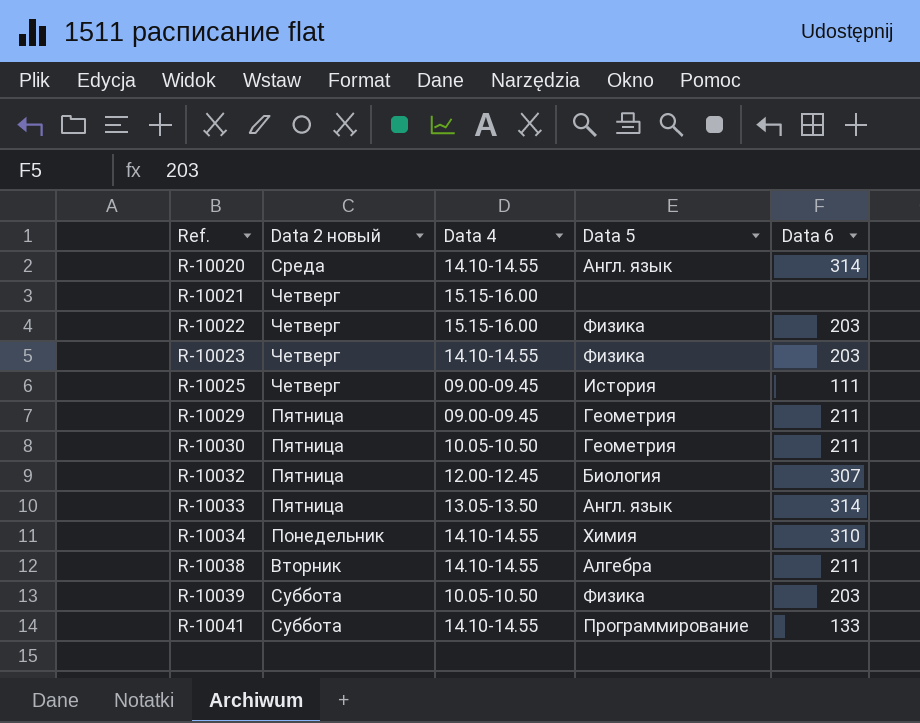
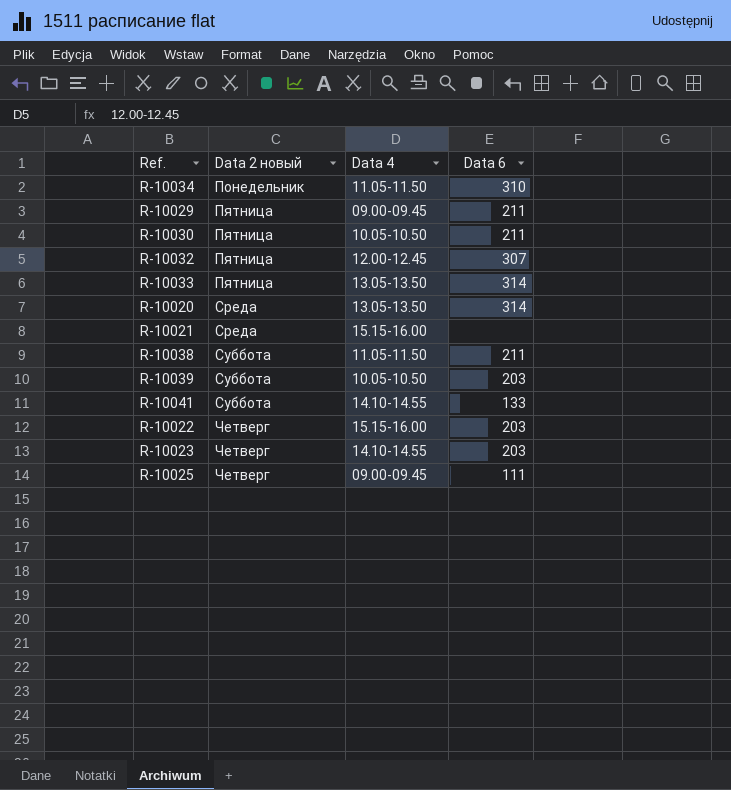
row order: Ref. ascending -> Data 2 новый ascending
column Data 5 | position: 4 -> none
R-10034 | Data 4: 14.10-14.55 -> 11.05-11.50
R-10020 | Data 4: 14.10-14.55 -> 13.05-13.50
R-10021 | Data 2 новый: Четверг -> Среда
R-10038 | Data 2 новый: Вторник -> Суббота
R-10038 | Data 4: 14.10-14.55 -> 11.05-11.50

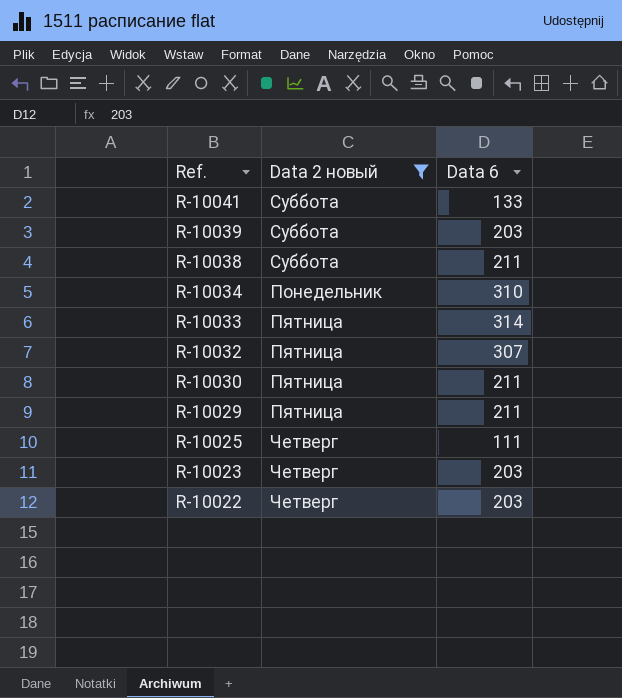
filter: none -> Data 2 новый != Среда
row order: Data 2 новый ascending -> Ref. descending
column Data 4 | position: 3 -> none

